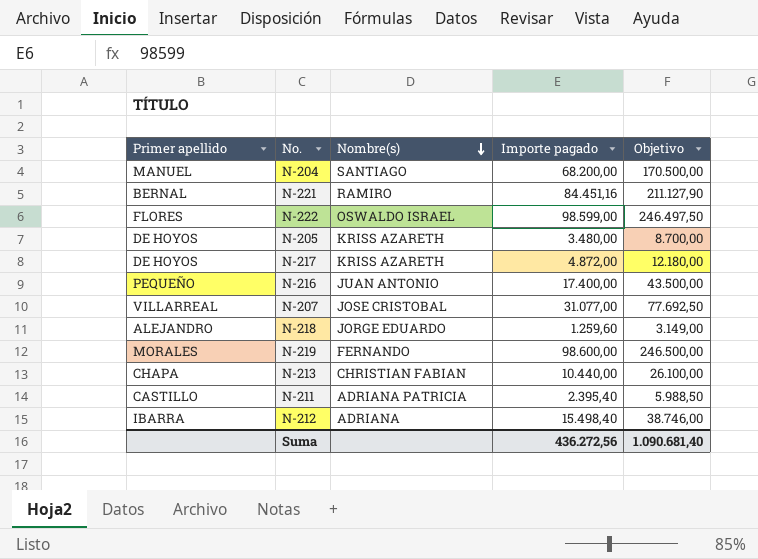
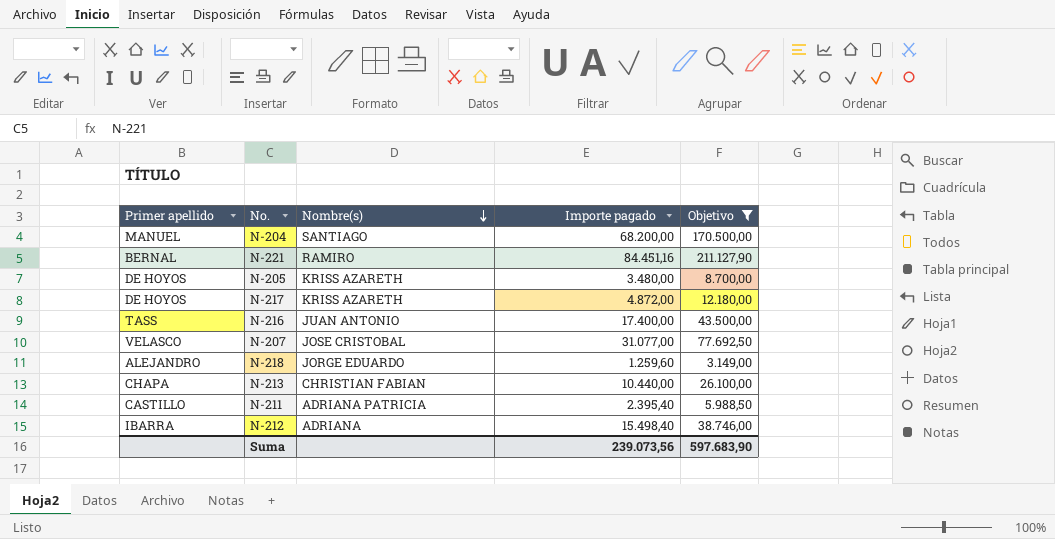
filter: none -> Objetivo <= 211.127,90
N-216 | Primer apellido: PEQUEÑO -> TASS
N-207 | Primer apellido: VILLARREAL -> VELASCO
Suma | Importe pagado: 436.272,56 -> 239.073,56
Suma | Objetivo: 1.090.681,40 -> 597.683,90

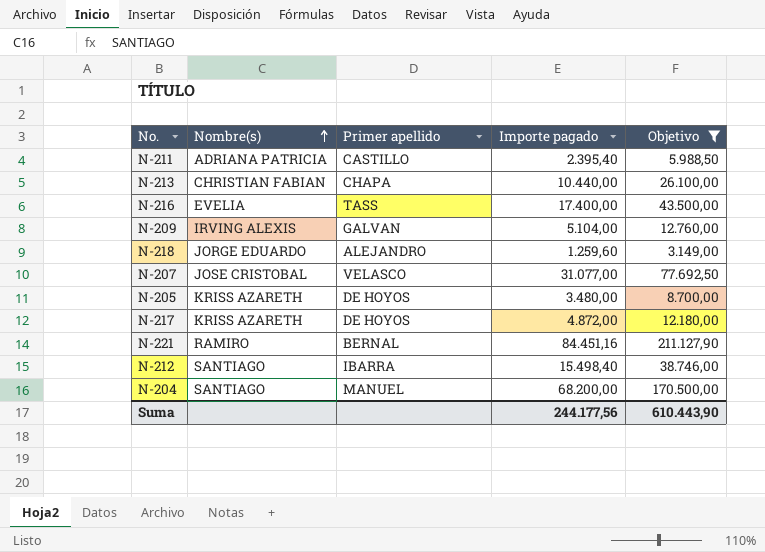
row order: Nombre(s) descending -> Nombre(s) ascending
column Primer apellido | position: 1 -> 3
N-216 | Nombre(s): JUAN ANTONIO -> EVELIA
row N-209: none -> IRVING ALEXIS | GALVAN | 5.104,00 | 12.760,00
N-212 | Nombre(s): ADRIANA -> SANTIAGO
Suma | Importe pagado: 239.073,56 -> 244.177,56
Suma | Objetivo: 597.683,90 -> 610.443,90

